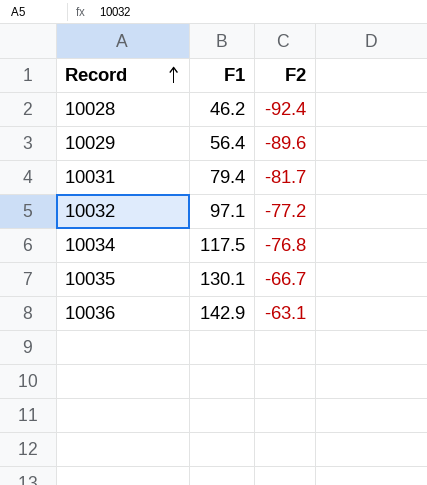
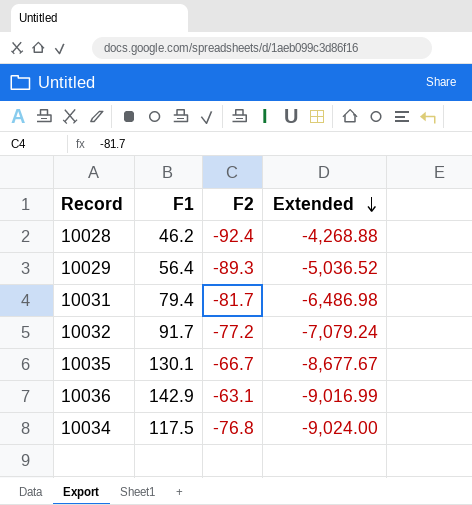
row order: Record ascending -> Extended descending
column Extended | formula: none -> [F1] * [F2]
10029 | F2: -89.6 -> -89.3
10032 | F1: 97.1 -> 91.7

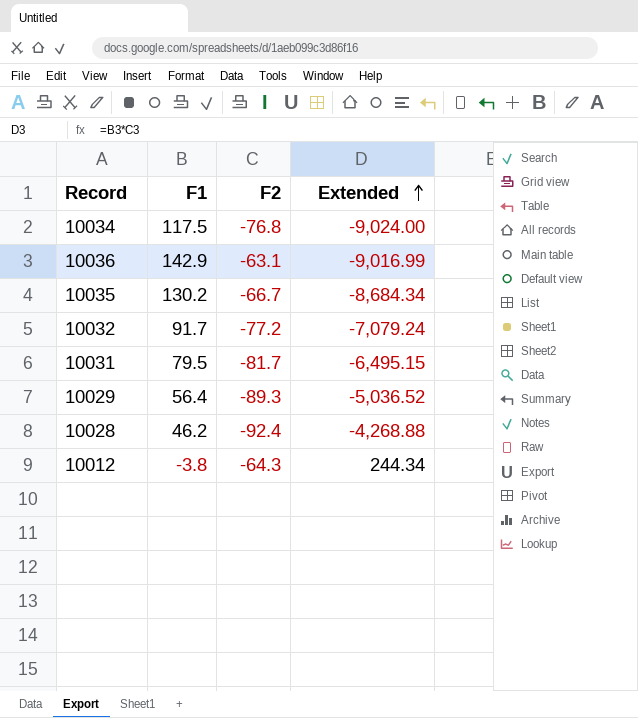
row order: Extended descending -> Extended ascending
10035 | F1: 130.1 -> 130.2
10035 | Extended: -8,677.67 -> -8,684.34
10031 | F1: 79.4 -> 79.5
10031 | Extended: -6,486.98 -> -6,495.15
row 10012: none -> -3.8 | -64.3 | 244.34

